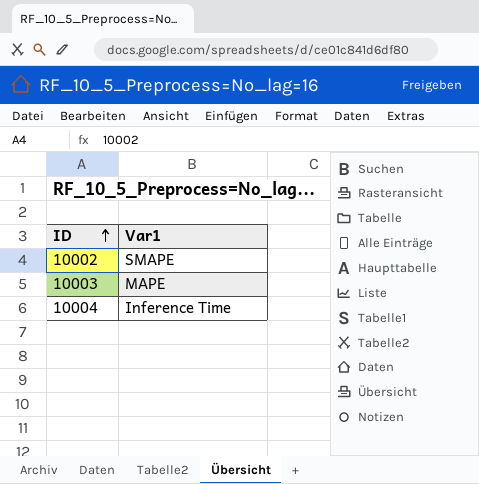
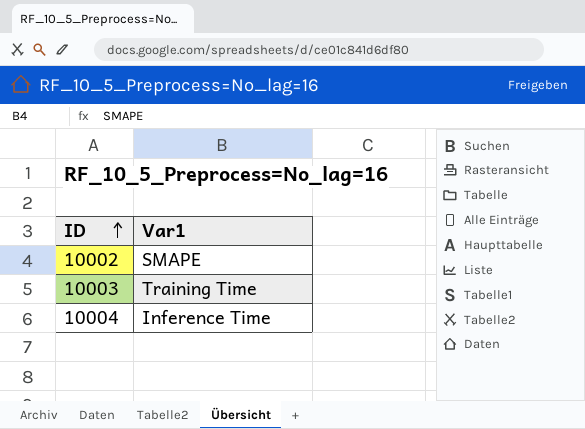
10003 | Var1: MAPE -> Training Time

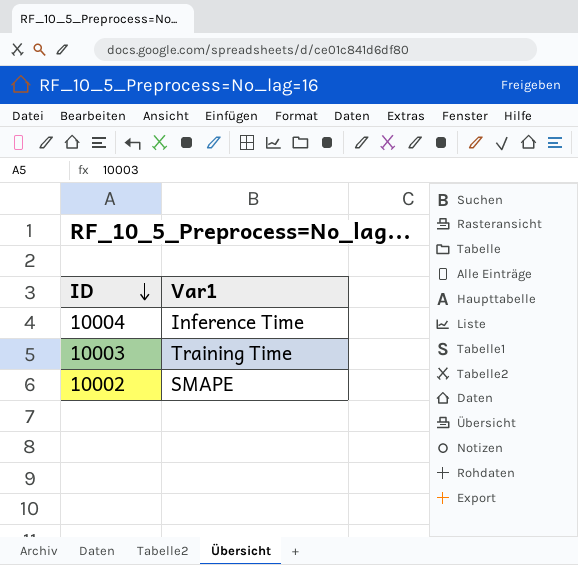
row order: ID ascending -> ID descending

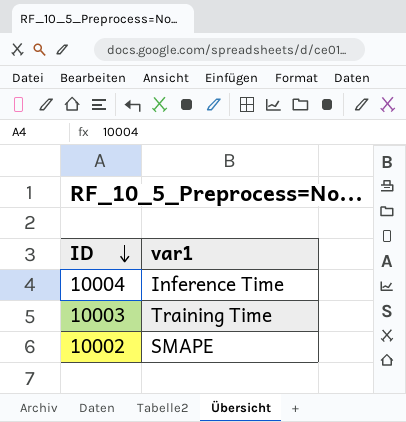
column name: Var1 -> var1

